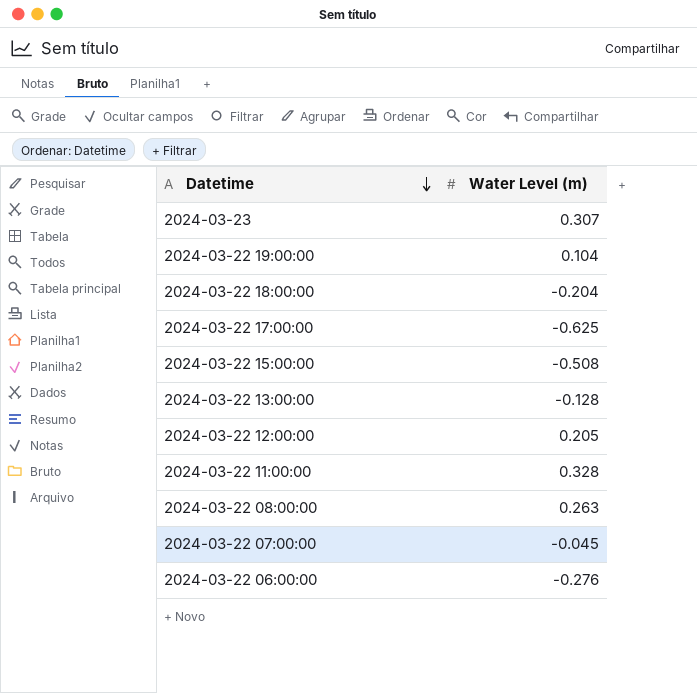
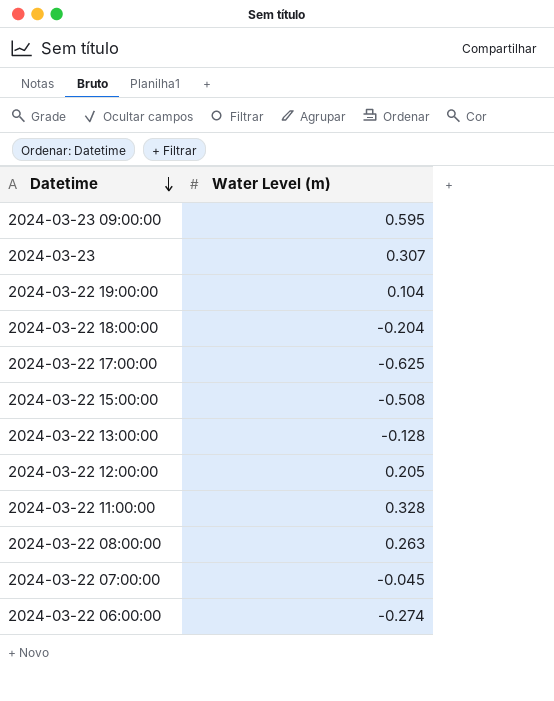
row 2024-03-23 09:00:00: none -> 0.595
2024-03-22 06:00:00 | Water Level (m): -0.276 -> -0.274

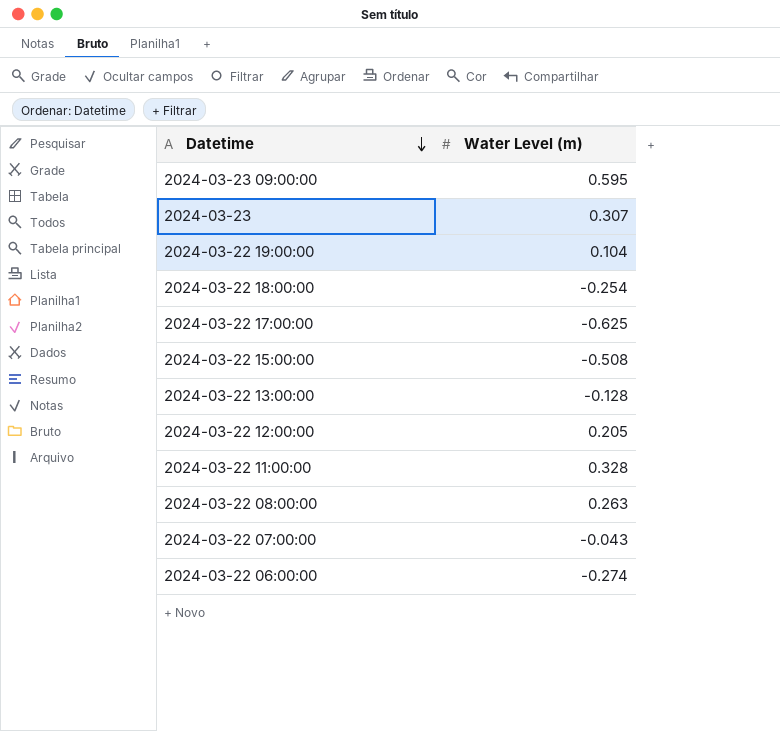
2024-03-22 18:00:00 | Water Level (m): -0.204 -> -0.254
2024-03-22 07:00:00 | Water Level (m): -0.045 -> -0.043

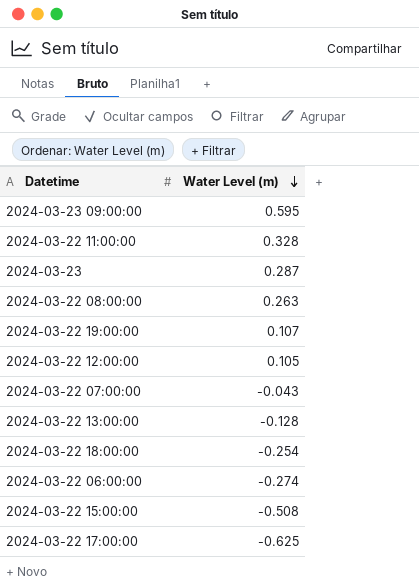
row order: Datetime descending -> Water Level (m) descending
2024-03-23 | Water Level (m): 0.307 -> 0.287
2024-03-22 19:00:00 | Water Level (m): 0.104 -> 0.107
2024-03-22 12:00:00 | Water Level (m): 0.205 -> 0.105

